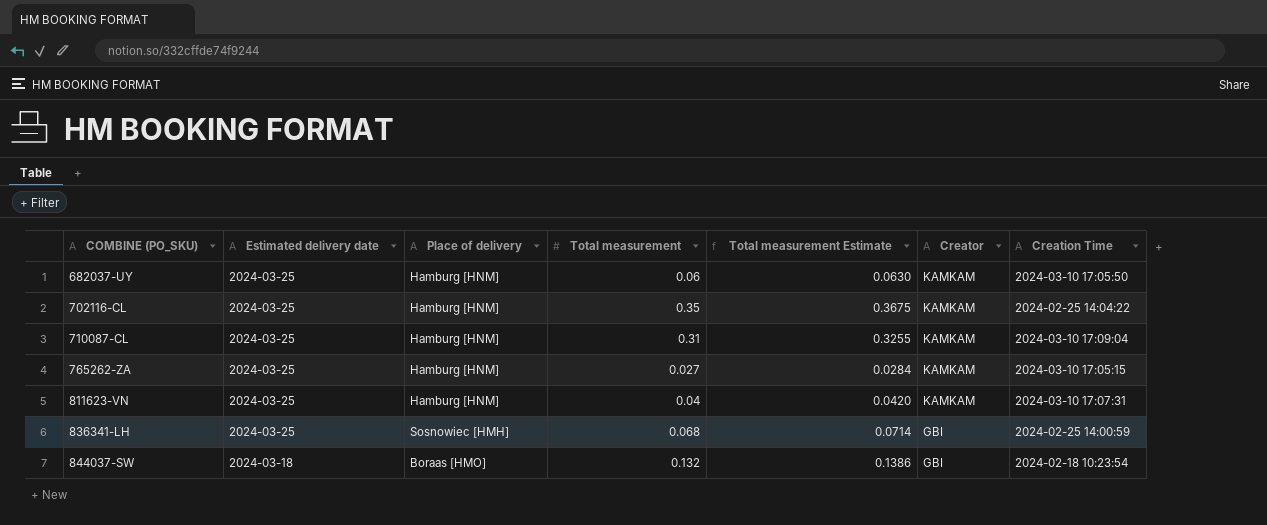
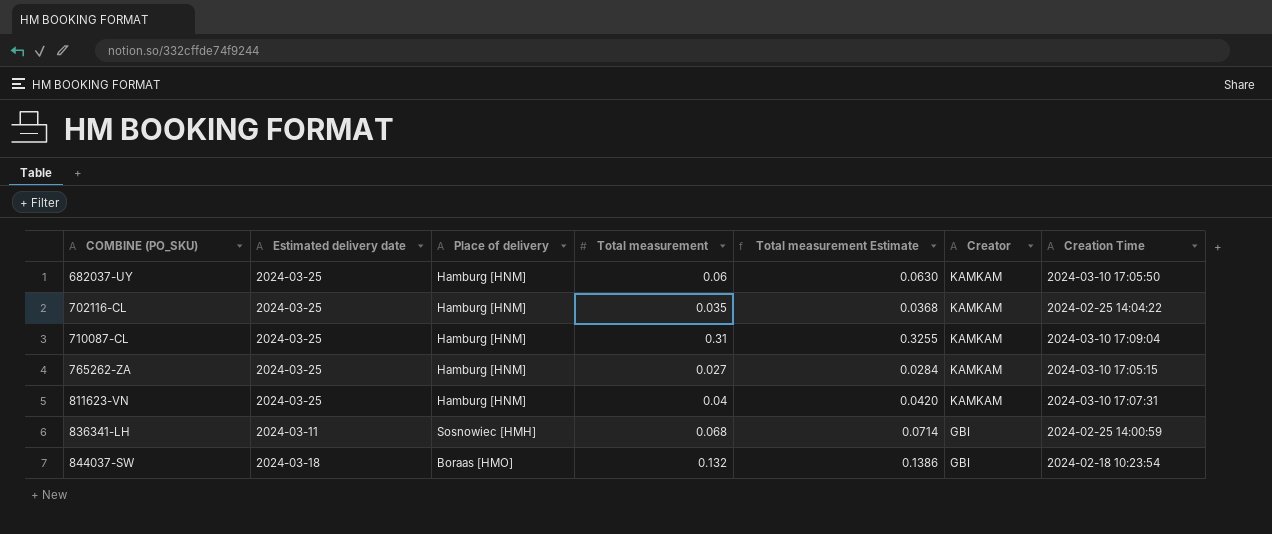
702116-CL | Total measurement: 0.35 -> 0.035
702116-CL | Total measurement Estimate: 0.3675 -> 0.0368
836341-LH | Estimated delivery date: 2024-03-25 -> 2024-03-11

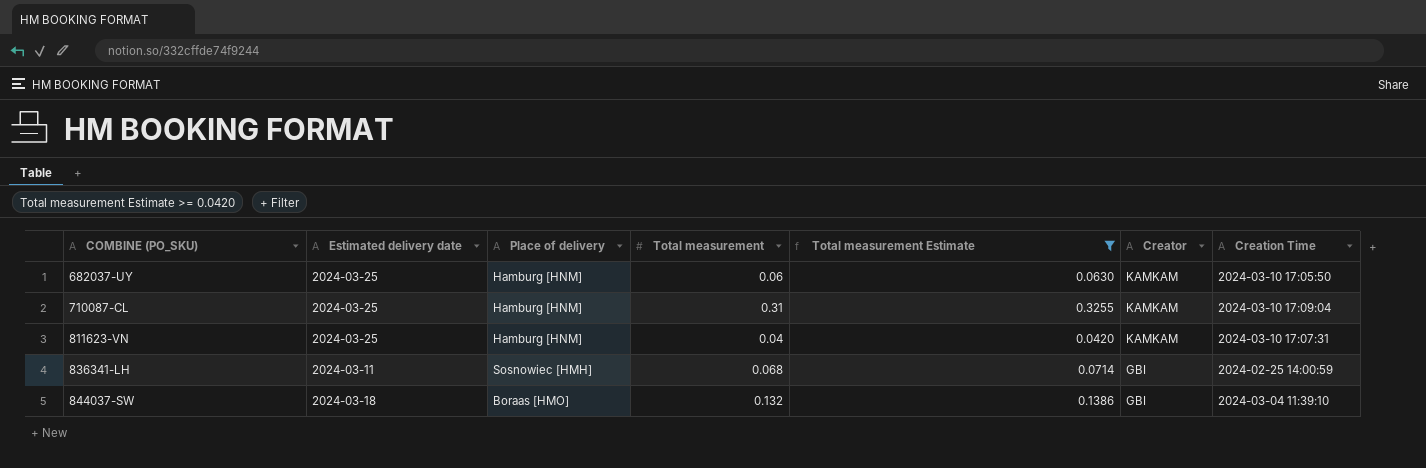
filter: none -> Total measurement Estimate >= 0.0420
844037-SW | Creation Time: 2024-02-18 10:23:54 -> 2024-03-04 11:39:10

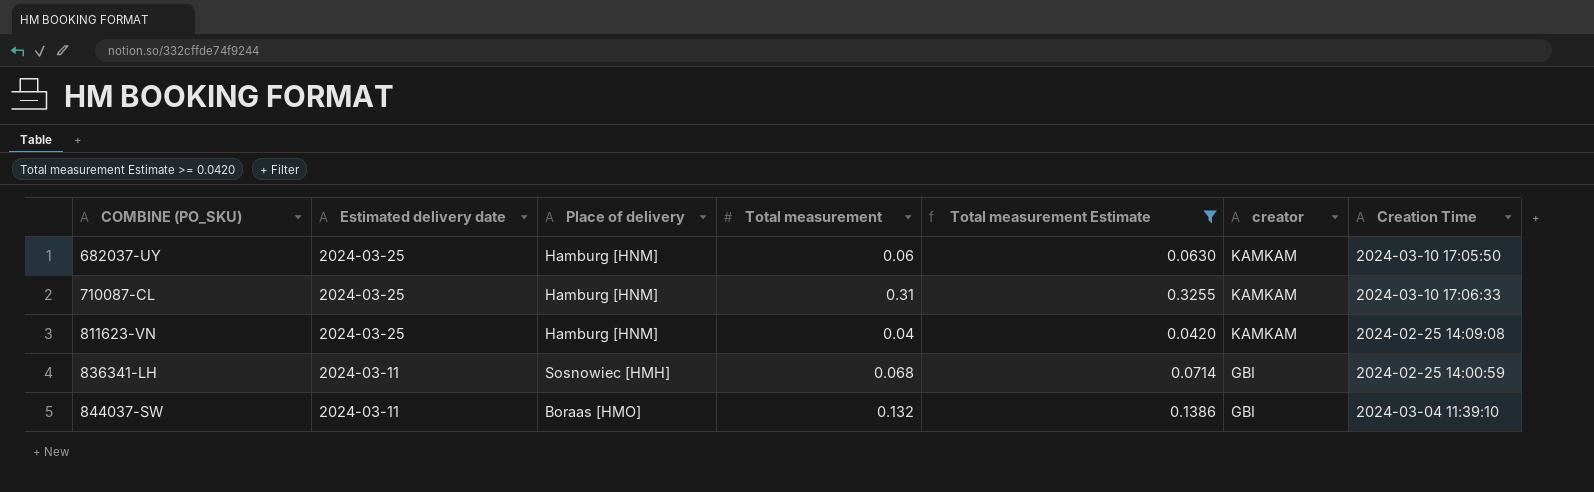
column name: Creator -> creator
710087-CL | Creation Time: 2024-03-10 17:09:04 -> 2024-03-10 17:06:33
811623-VN | Creation Time: 2024-03-10 17:07:31 -> 2024-02-25 14:09:08
844037-SW | Estimated delivery date: 2024-03-18 -> 2024-03-11

